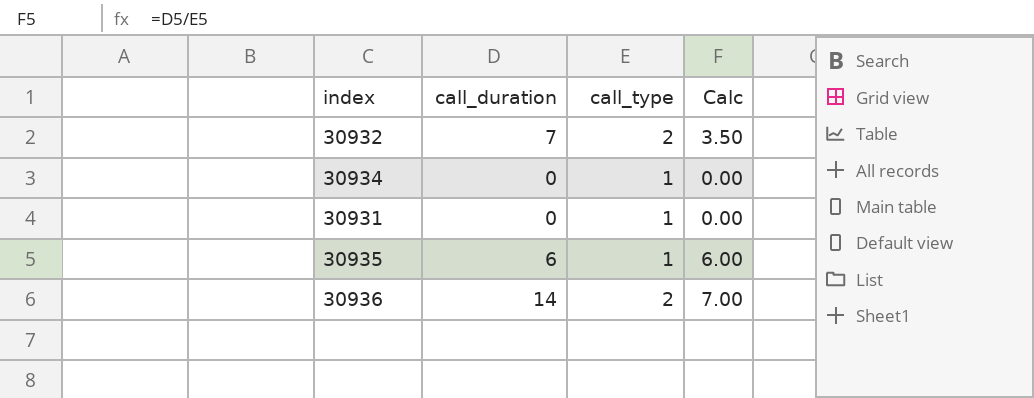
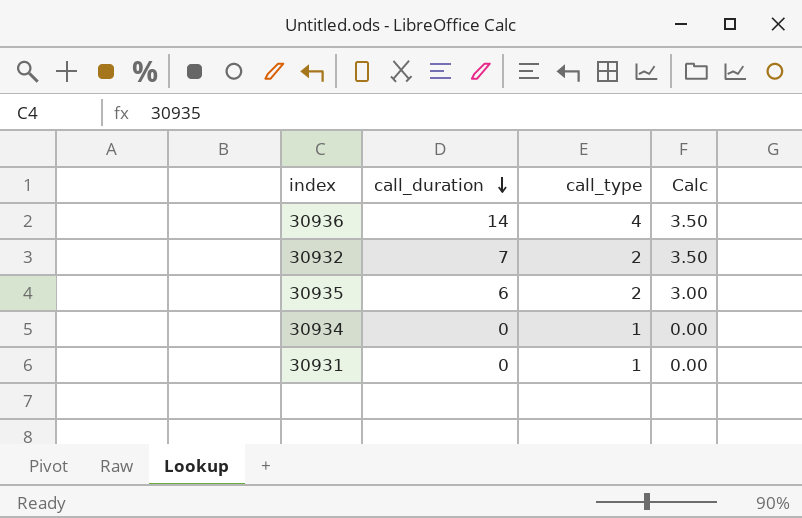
row order: none -> call_duration descending
30936 | call_type: 2 -> 4
30936 | Calc: 7.00 -> 3.50
30935 | call_type: 1 -> 2
30935 | Calc: 6.00 -> 3.00

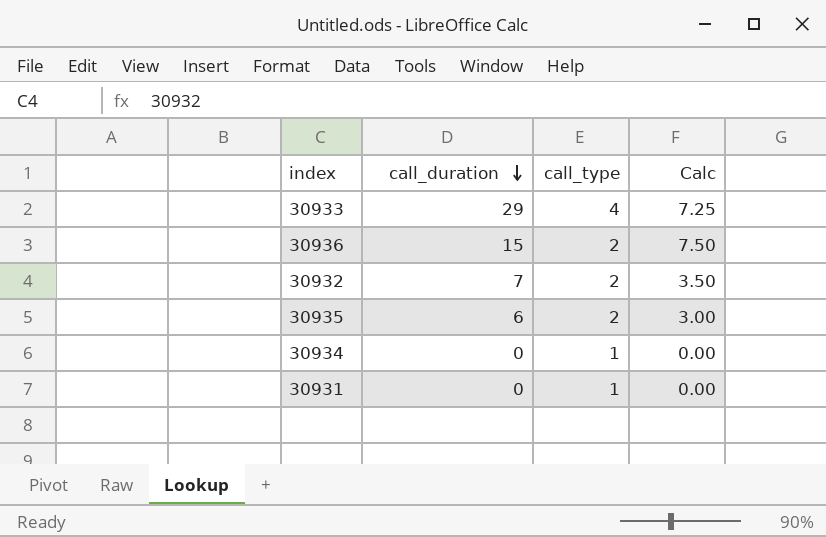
row 30933: none -> 29 | 4 | 7.25
30936 | call_duration: 14 -> 15
30936 | call_type: 4 -> 2
30936 | Calc: 3.50 -> 7.50

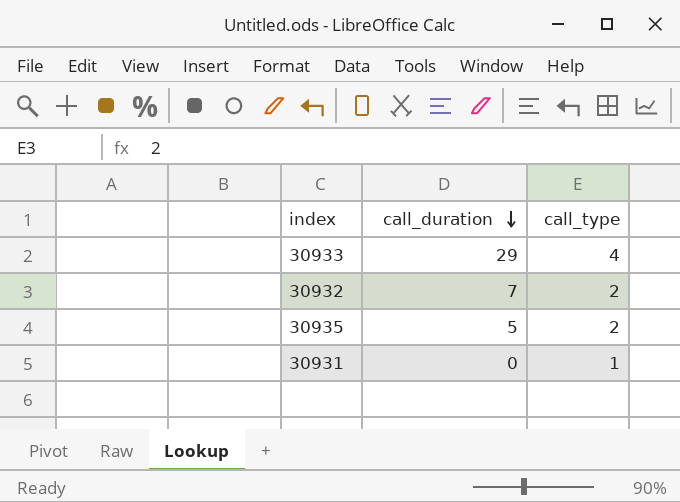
column Calc | formula: [call_duration] / [call_type] -> none
row 30936: 15 | 2 | 7.50 -> none
row 30934: 0 | 1 | 0.00 -> none
30935 | call_duration: 6 -> 5

